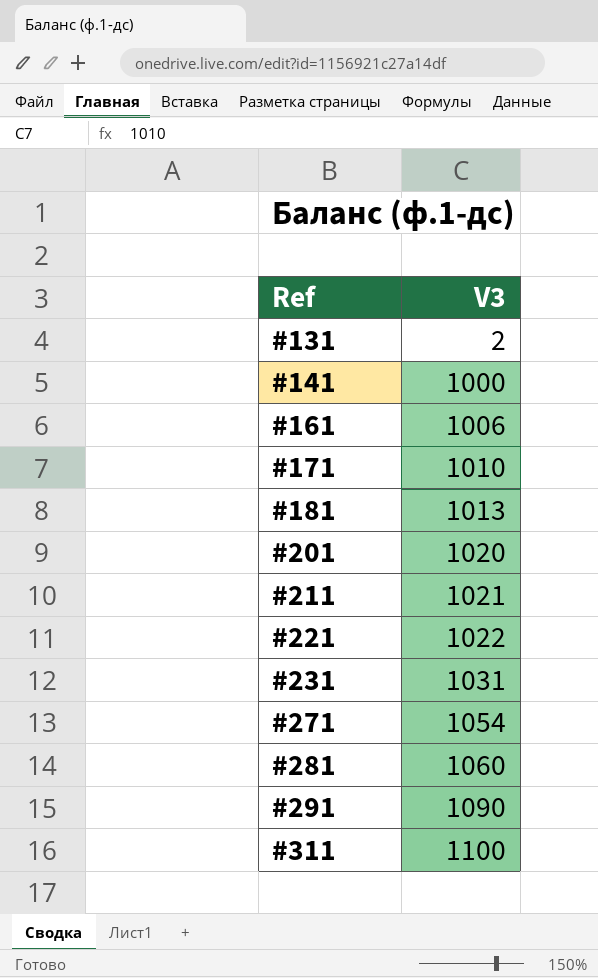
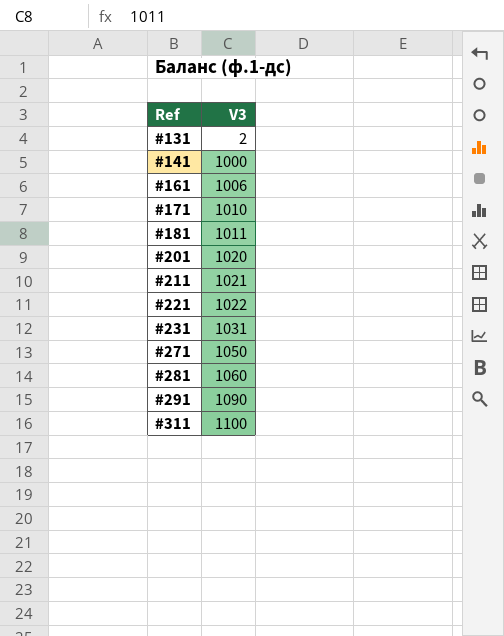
#181 | V3: 1013 -> 1011
#271 | V3: 1054 -> 1050

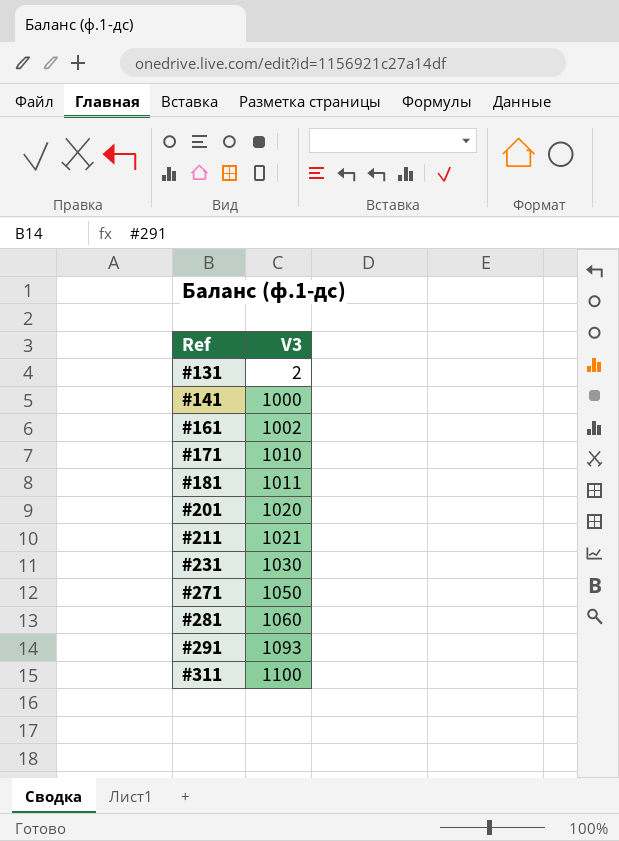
row #221: 1022 -> none
#161 | V3: 1006 -> 1002
#231 | V3: 1031 -> 1030
#291 | V3: 1090 -> 1093

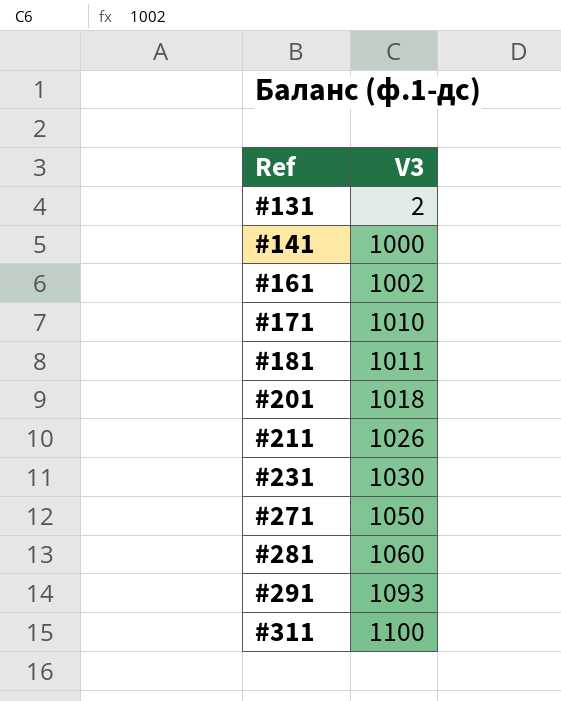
#201 | V3: 1020 -> 1018
#211 | V3: 1021 -> 1026

